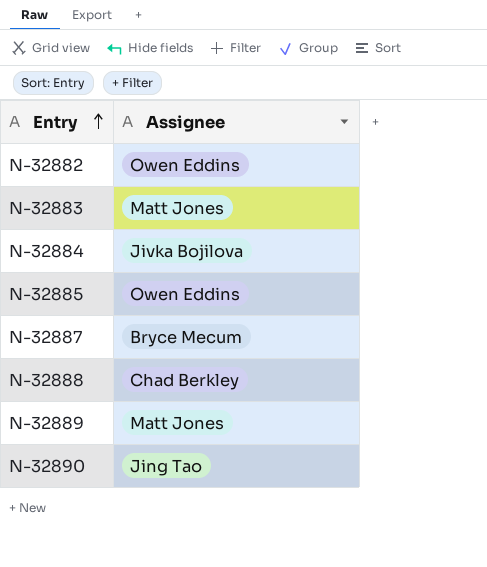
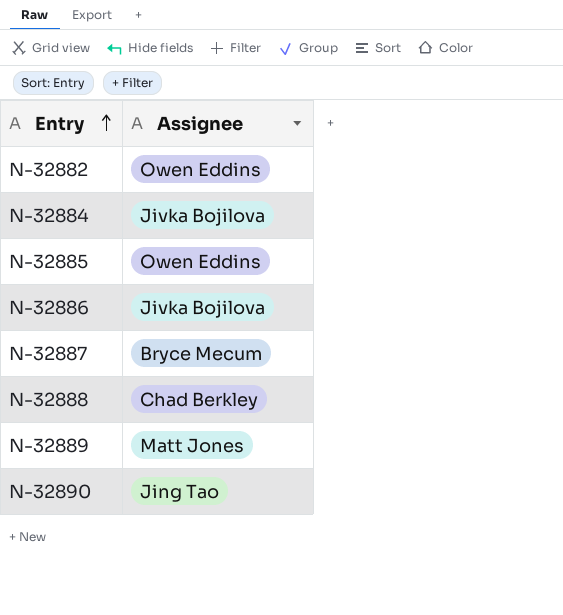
row N-32883: Matt Jones -> none
row N-32886: none -> Jivka Bojilova

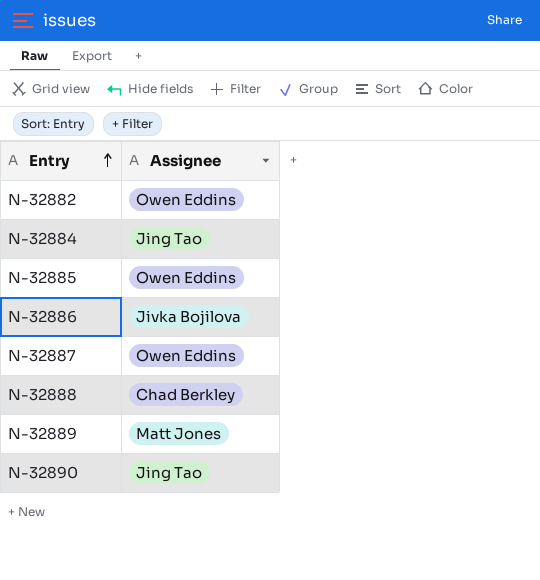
N-32884 | Assignee: Jivka Bojilova -> Jing Tao
N-32887 | Assignee: Bryce Mecum -> Owen Eddins

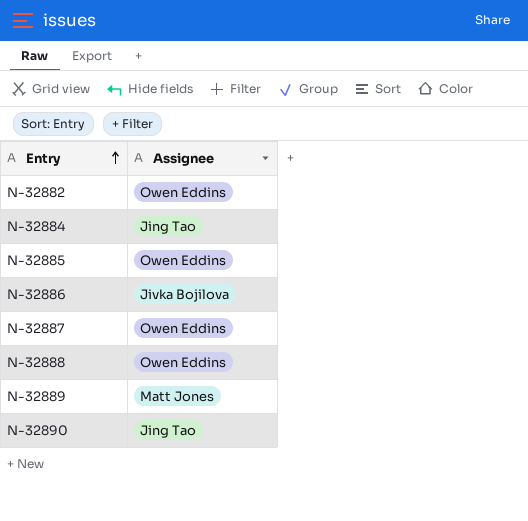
N-32888 | Assignee: Chad Berkley -> Owen Eddins

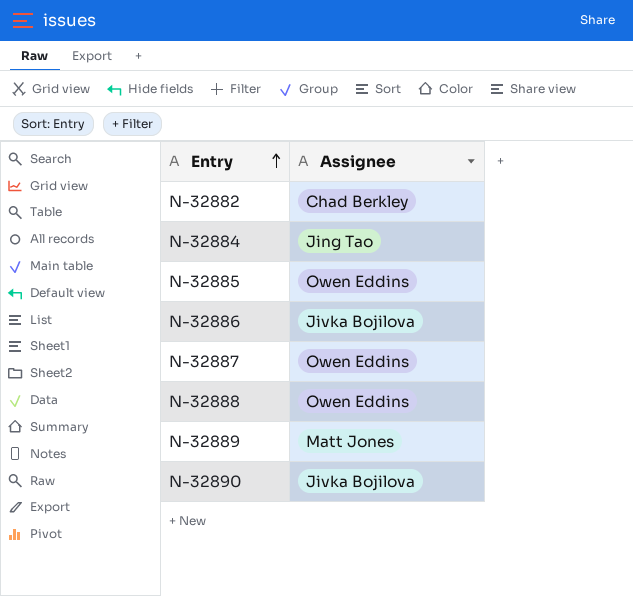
N-32882 | Assignee: Owen Eddins -> Chad Berkley
N-32890 | Assignee: Jing Tao -> Jivka Bojilova

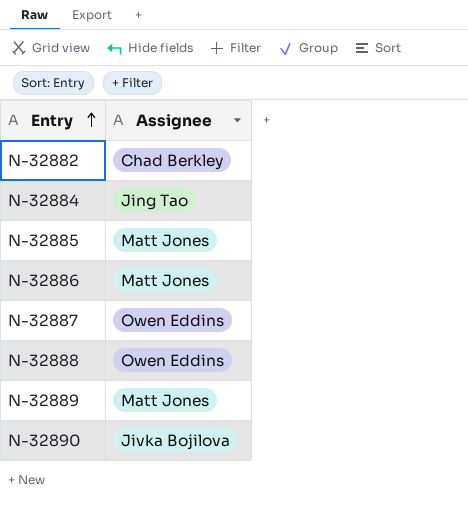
N-32885 | Assignee: Owen Eddins -> Matt Jones
N-32886 | Assignee: Jivka Bojilova -> Matt Jones

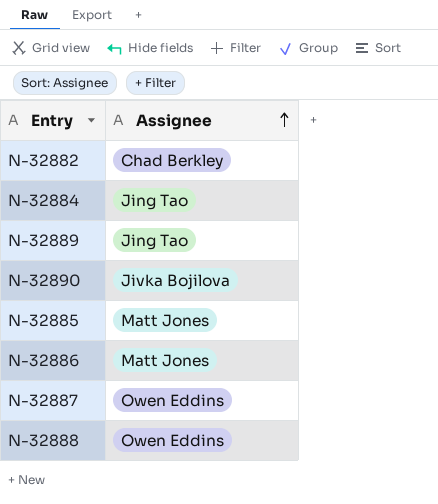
row order: Entry ascending -> Assignee ascending
N-32889 | Assignee: Matt Jones -> Jing Tao

